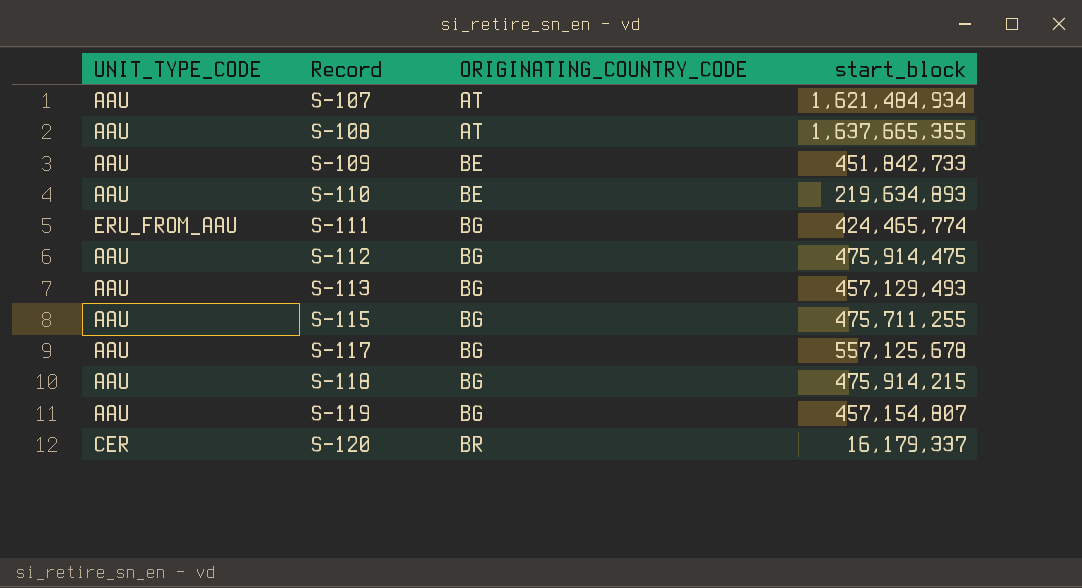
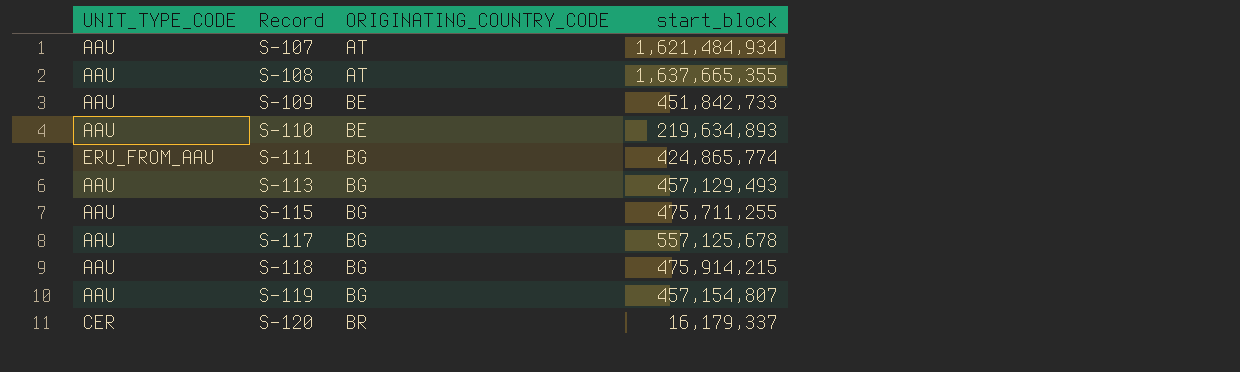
row S-112: AAU | BG | 475,914,475 -> none
S-111 | start_block: 424,465,774 -> 424,865,774

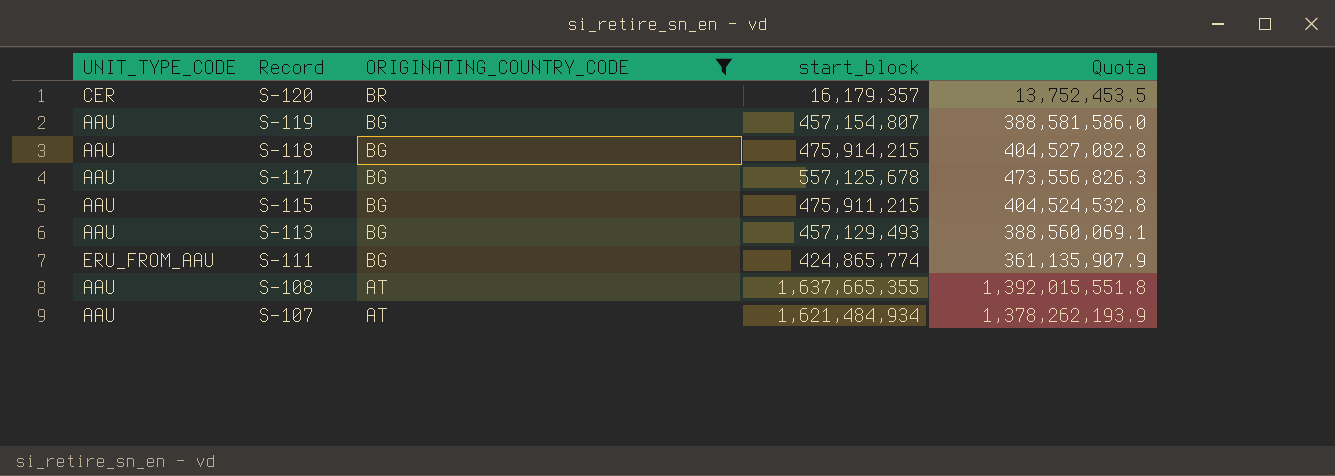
filter: none -> ORIGINATING_COUNTRY_CODE != BE
row order: Record ascending -> Record descending
column Quota | formula: none -> [start_block] * 0.85
S-120 | start_block: 16,179,337 -> 16,179,357
S-115 | start_block: 475,711,255 -> 475,911,215

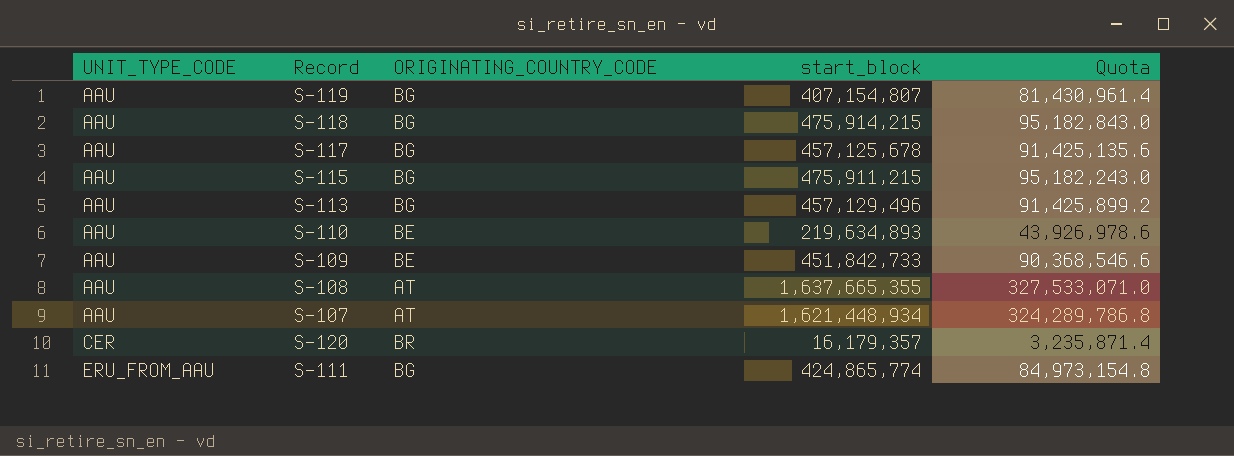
filter: ORIGINATING_COUNTRY_CODE != BE -> none
row order: Record descending -> UNIT_TYPE_CODE ascending
column Quota | formula: [start_block] * 0.85 -> [start_block] * 0.2
S-119 | start_block: 457,154,807 -> 407,154,807
S-117 | start_block: 557,125,678 -> 457,125,678
S-113 | start_block: 457,129,493 -> 457,129,496
S-107 | start_block: 1,621,484,934 -> 1,621,448,934

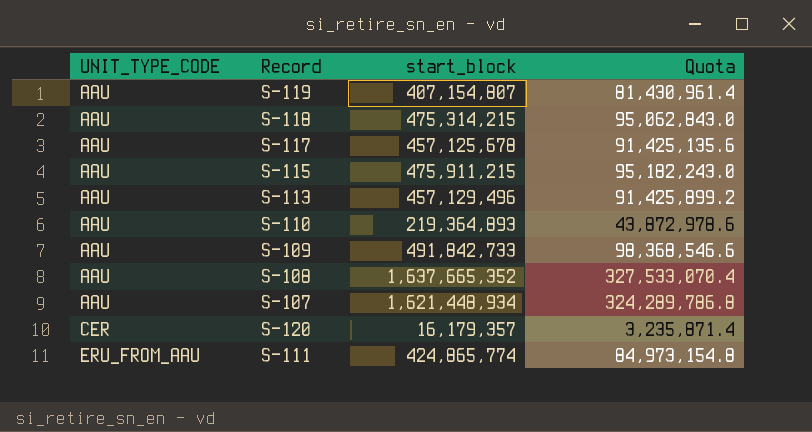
column ORIGINATING_COUNTRY_CODE | position: 3 -> none
S-118 | start_block: 475,914,215 -> 475,314,215
S-118 | Quota: 95,182,843.0 -> 95,062,843.0
S-110 | start_block: 219,634,893 -> 219,364,893
S-110 | Quota: 43,926,978.6 -> 43,872,978.6
S-109 | start_block: 451,842,733 -> 491,842,733
S-109 | Quota: 90,368,546.6 -> 98,368,546.6
S-108 | start_block: 1,637,665,355 -> 1,637,665,352
S-108 | Quota: 327,533,071.0 -> 327,533,070.4

